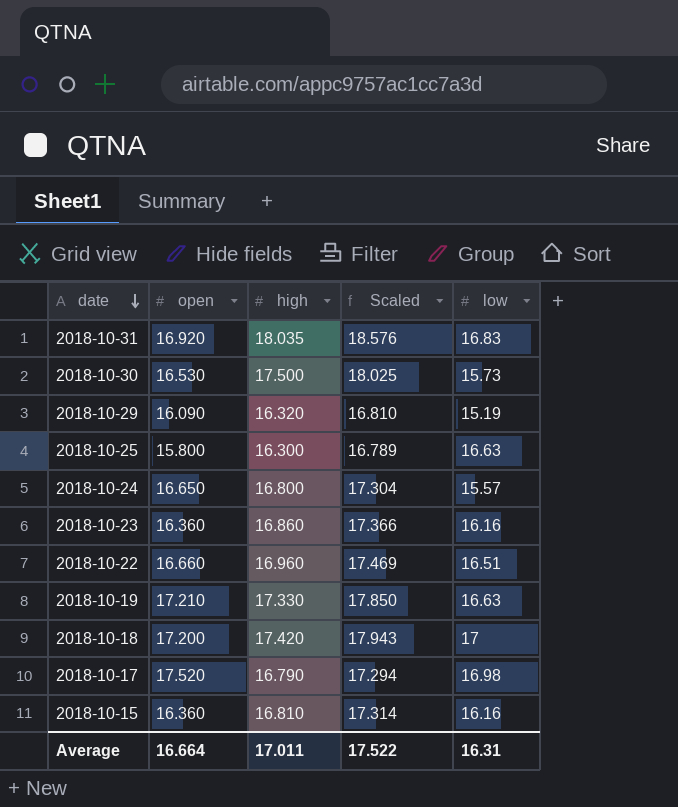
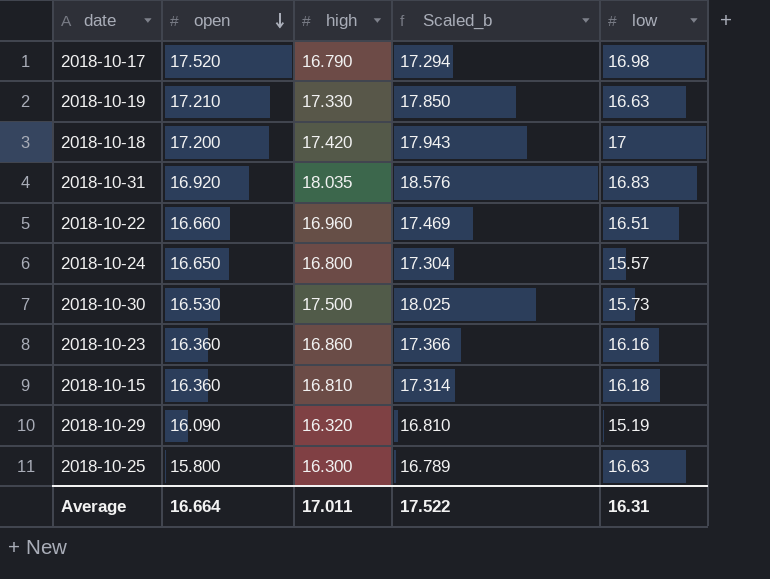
row order: date descending -> open descending
column name: Scaled -> Scaled_b
2018-10-15 | low: 16.16 -> 16.18

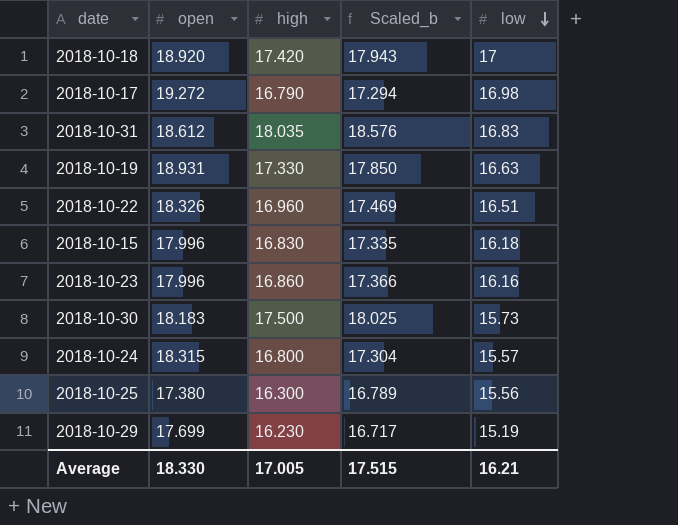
row order: open descending -> low descending
2018-10-18 | open: 17.200 -> 18.920
2018-10-17 | open: 17.520 -> 19.272
2018-10-31 | open: 16.920 -> 18.612
2018-10-19 | open: 17.210 -> 18.931
2018-10-22 | open: 16.660 -> 18.326
2018-10-15 | open: 16.360 -> 17.996
2018-10-15 | high: 16.810 -> 16.830
2018-10-15 | Scaled_b: 17.314 -> 17.335
2018-10-23 | open: 16.360 -> 17.996
2018-10-30 | open: 16.530 -> 18.183
2018-10-24 | open: 16.650 -> 18.315
2018-10-25 | open: 15.800 -> 17.380
2018-10-25 | low: 16.63 -> 15.56
2018-10-29 | open: 16.090 -> 17.699
2018-10-29 | high: 16.320 -> 16.230
2018-10-29 | Scaled_b: 16.810 -> 16.717
Average | open: 16.664 -> 18.330
Average | high: 17.011 -> 17.005
Average | Scaled_b: 17.522 -> 17.515
Average | low: 16.31 -> 16.21

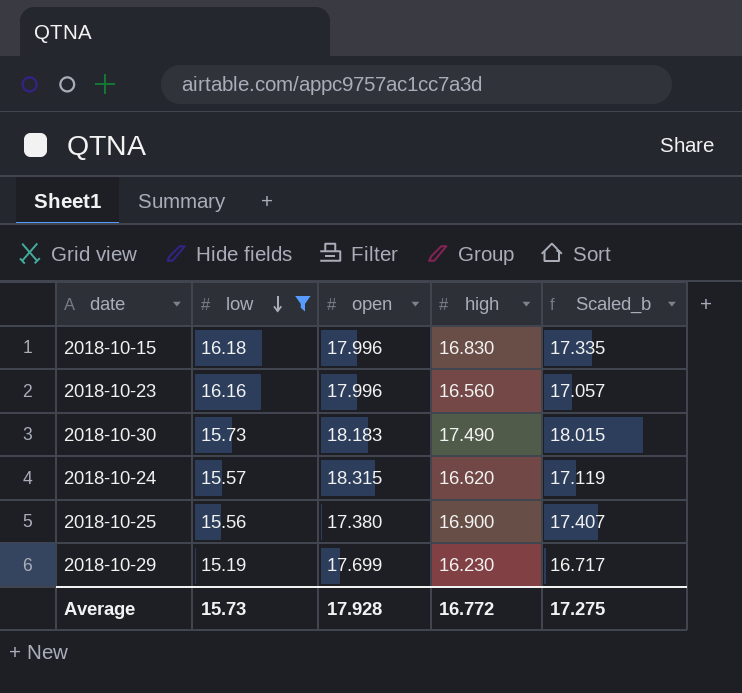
filter: none -> low <= 16.18
column low | position: 5 -> 2
2018-10-23 | high: 16.860 -> 16.560
2018-10-23 | Scaled_b: 17.366 -> 17.057
2018-10-30 | high: 17.500 -> 17.490
2018-10-30 | Scaled_b: 18.025 -> 18.015
2018-10-24 | high: 16.800 -> 16.620
2018-10-24 | Scaled_b: 17.304 -> 17.119
2018-10-25 | high: 16.300 -> 16.900
2018-10-25 | Scaled_b: 16.789 -> 17.407
Average | low: 16.21 -> 15.73
Average | open: 18.330 -> 17.928
Average | high: 17.005 -> 16.772
Average | Scaled_b: 17.515 -> 17.275

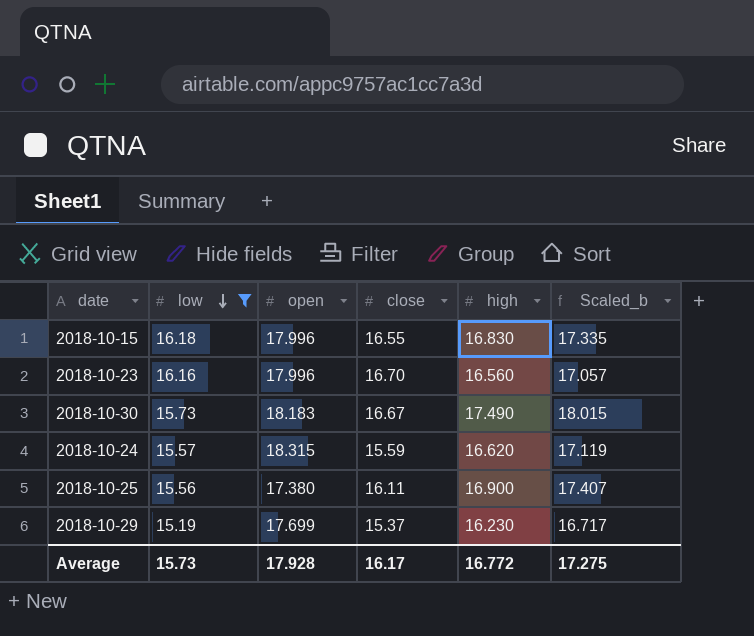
column close | position: none -> 4

